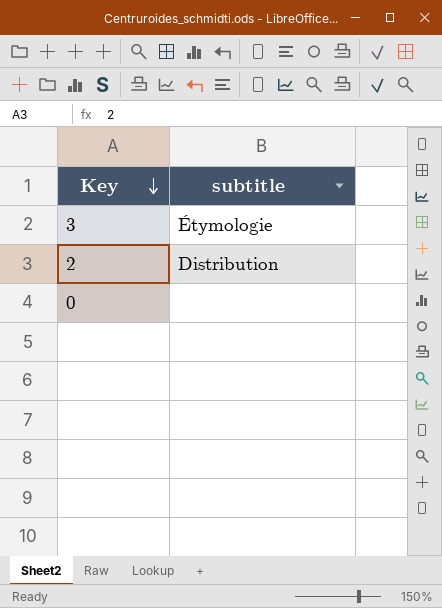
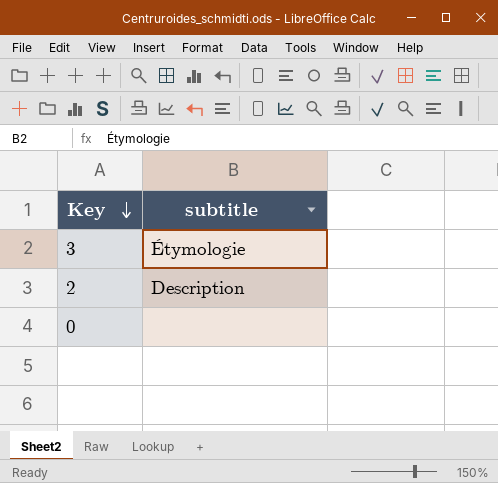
2 | subtitle: Distribution -> Description

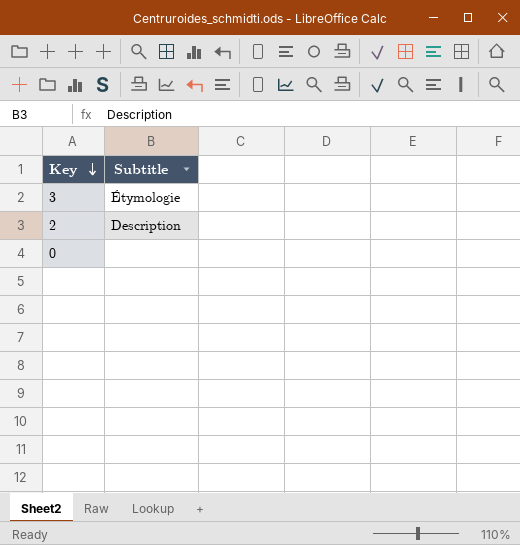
column name: subtitle -> Subtitle

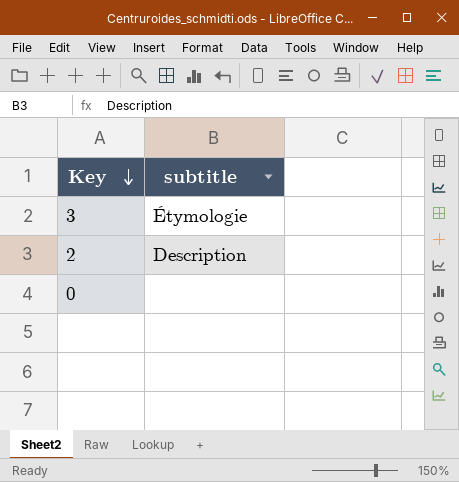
column name: Subtitle -> subtitle

